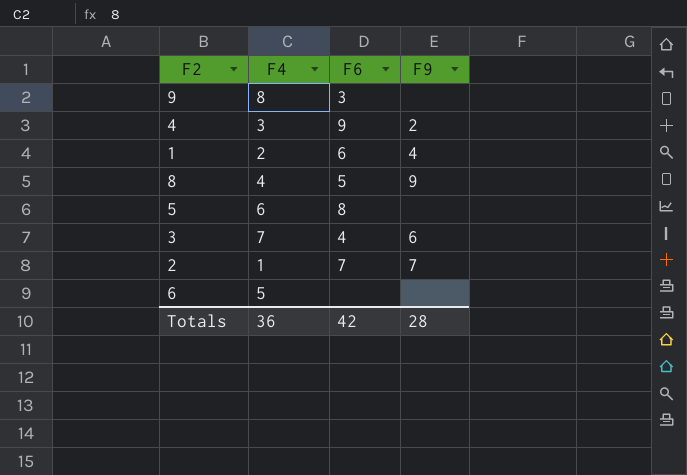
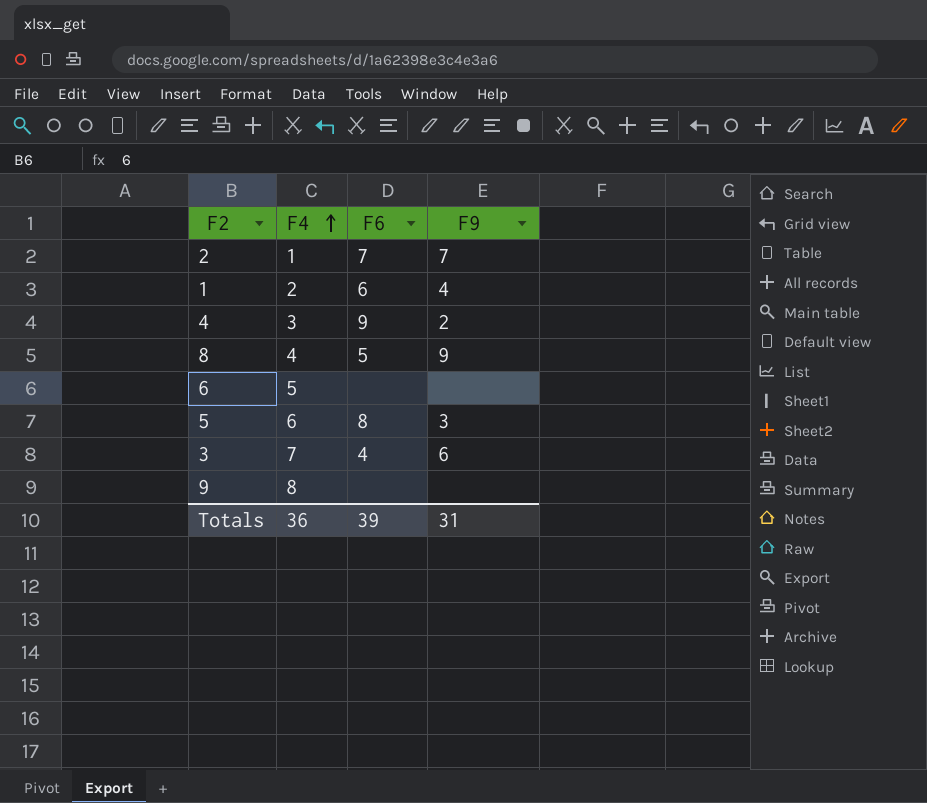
row order: none -> F4 ascending
5 | F9: none -> 3
9 | F6: 3 -> none
Totals | F6: 42 -> 39
Totals | F9: 28 -> 31

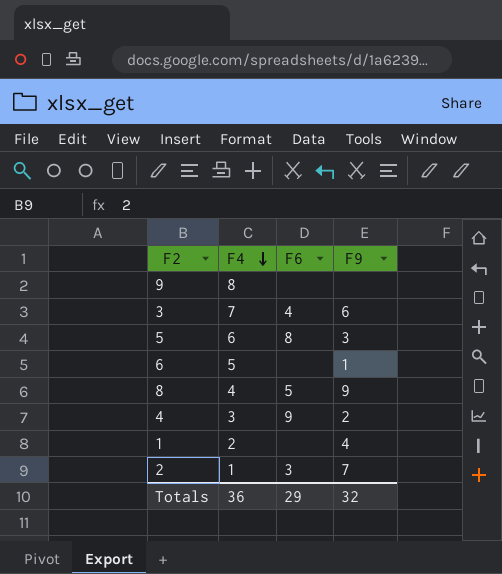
row order: F4 ascending -> F4 descending
6 | F9: none -> 1
1 | F6: 6 -> none
2 | F6: 7 -> 3
Totals | F6: 39 -> 29
Totals | F9: 31 -> 32

